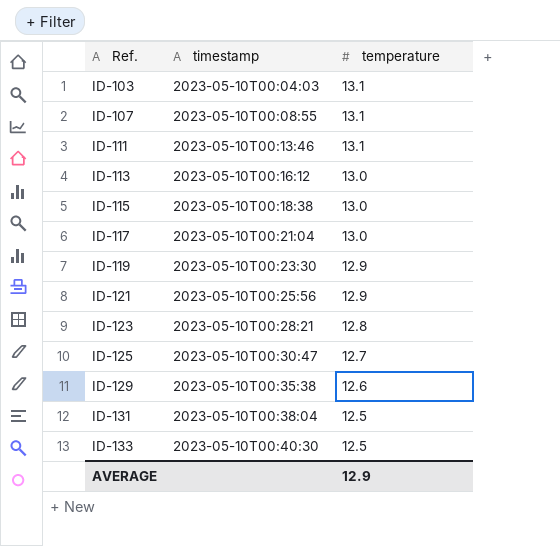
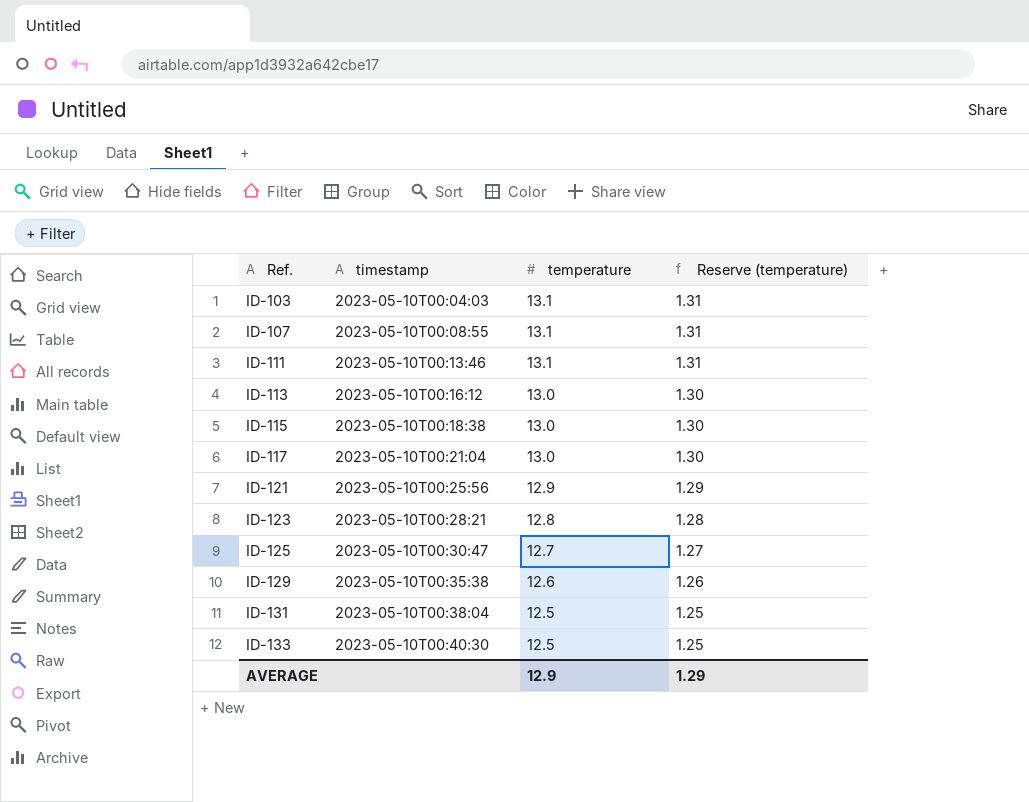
column Reserve (temperature) | formula: none -> [temperature] * 0.1
row ID-119: 2023-05-10T00:23:30 | 12.9 -> none

